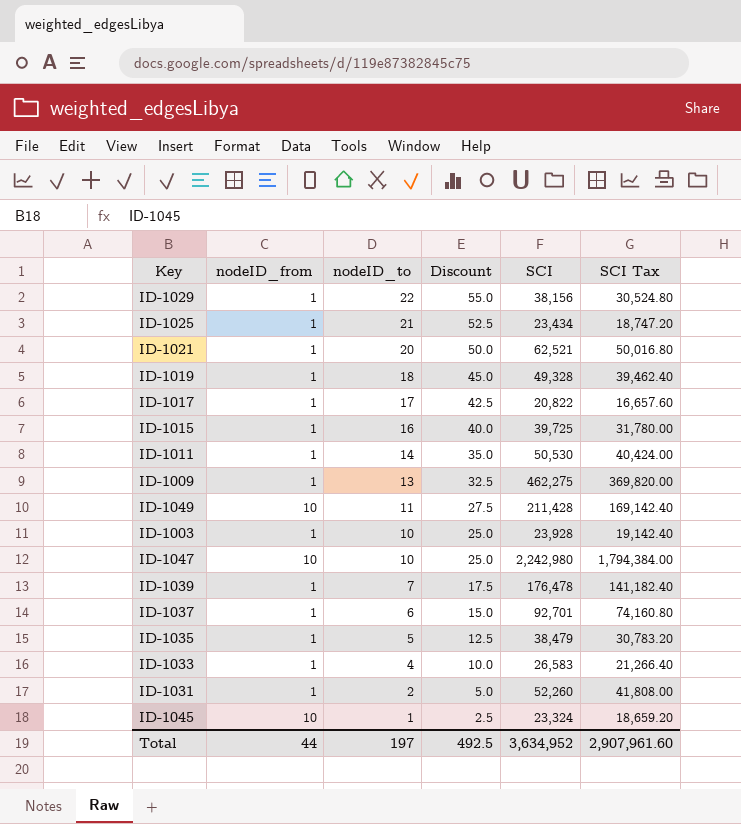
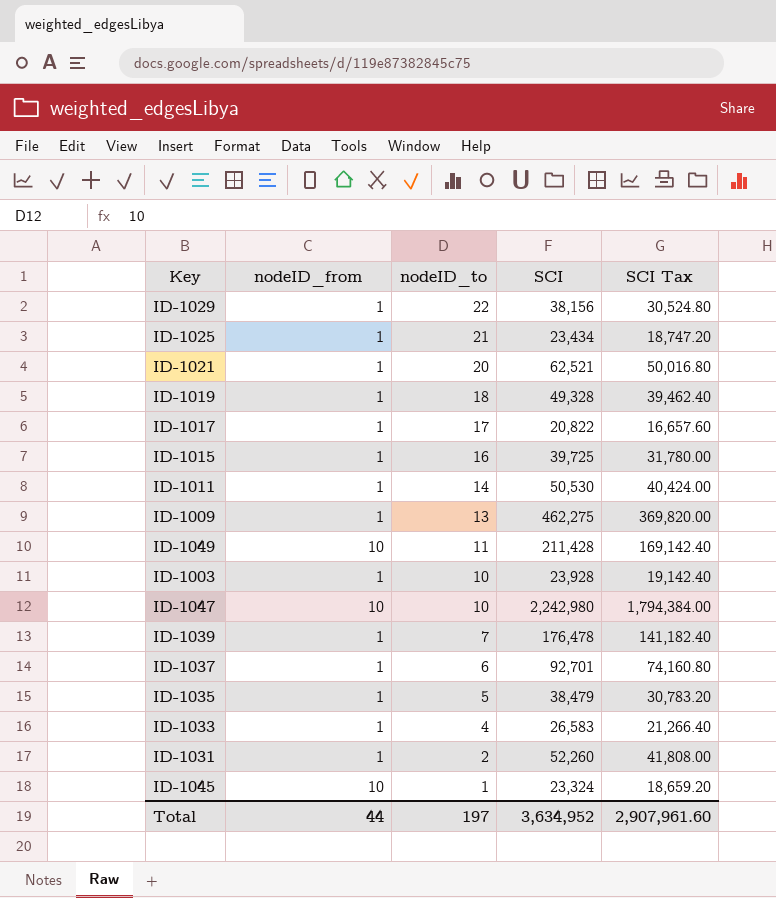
column Discount | formula: [nodeID_to] * 2.5 -> none

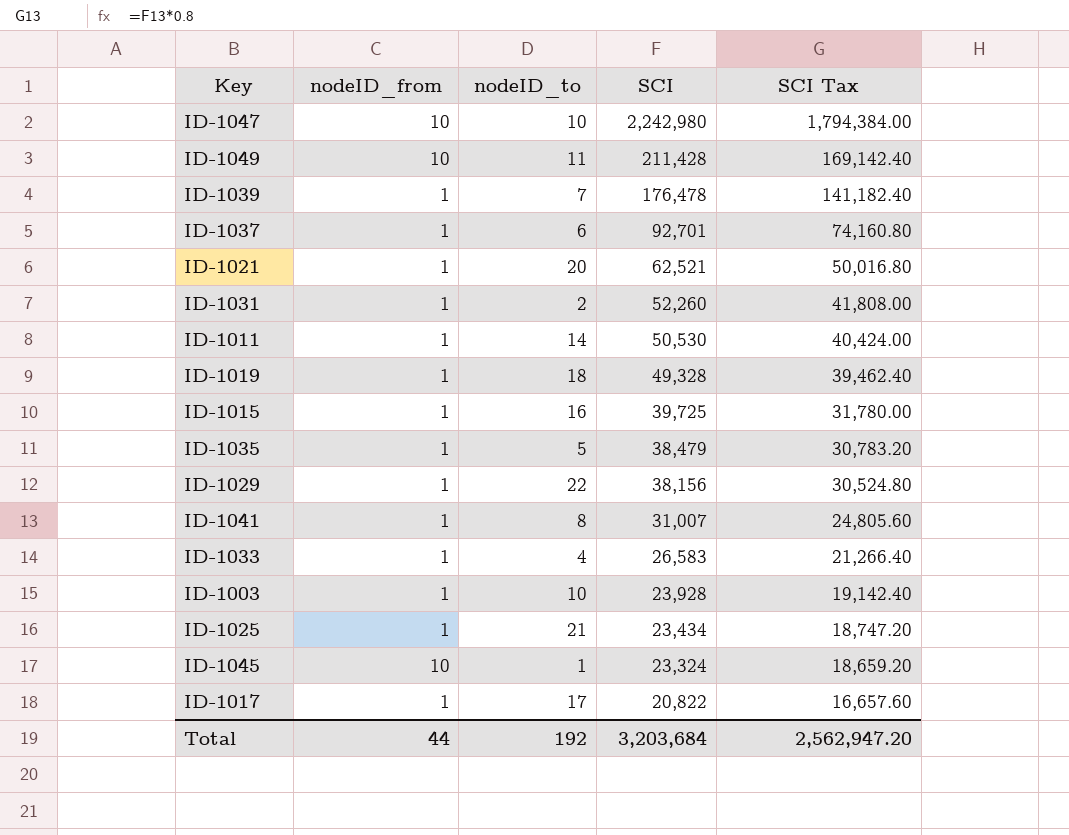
row order: nodeID_to descending -> SCI descending
row ID-1009: 1 | 13 | 462,275 | 369,820.00 -> none
row ID-1041: none -> 1 | 8 | 31,007 | 24,805.60
Total | nodeID_to: 197 -> 192
Total | SCI: 3,634,952 -> 3,203,684
Total | SCI Tax: 2,907,961.60 -> 2,562,947.20

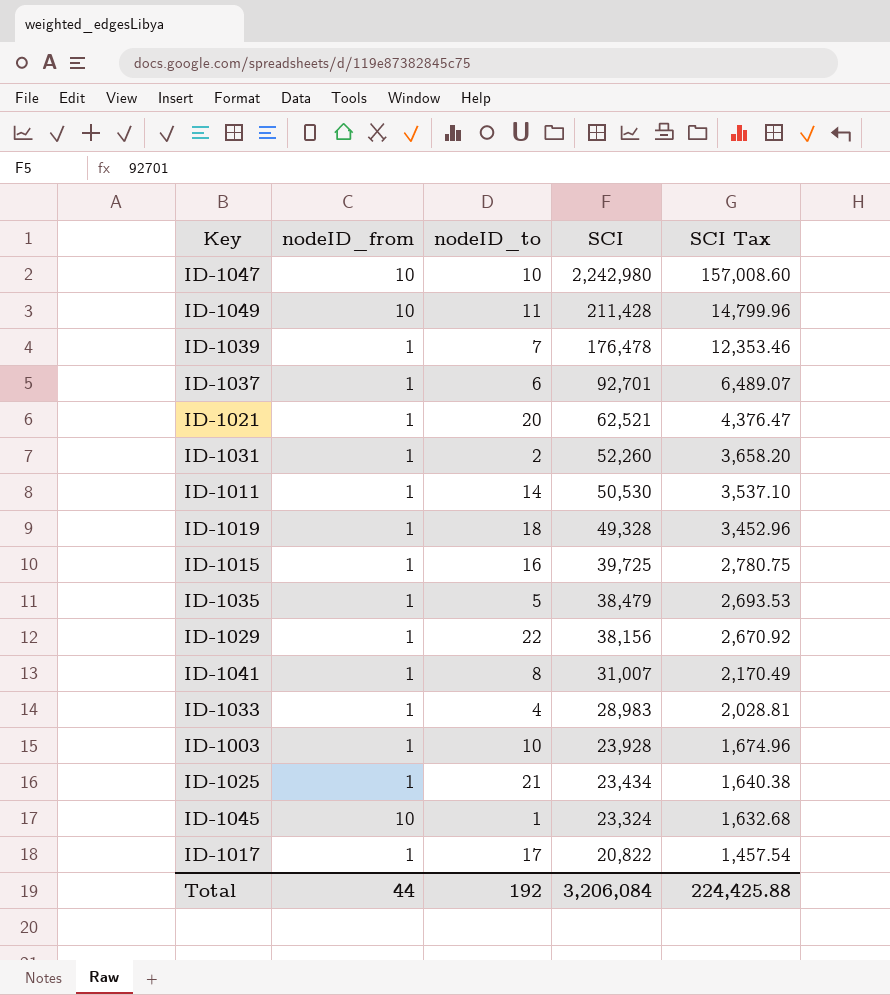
column SCI Tax | formula: [SCI] * 0.8 -> [SCI] * 0.07
ID-1033 | SCI: 26,583 -> 28,983
Total | SCI: 3,203,684 -> 3,206,084
Total | SCI Tax: 2,562,947.20 -> 224,425.88

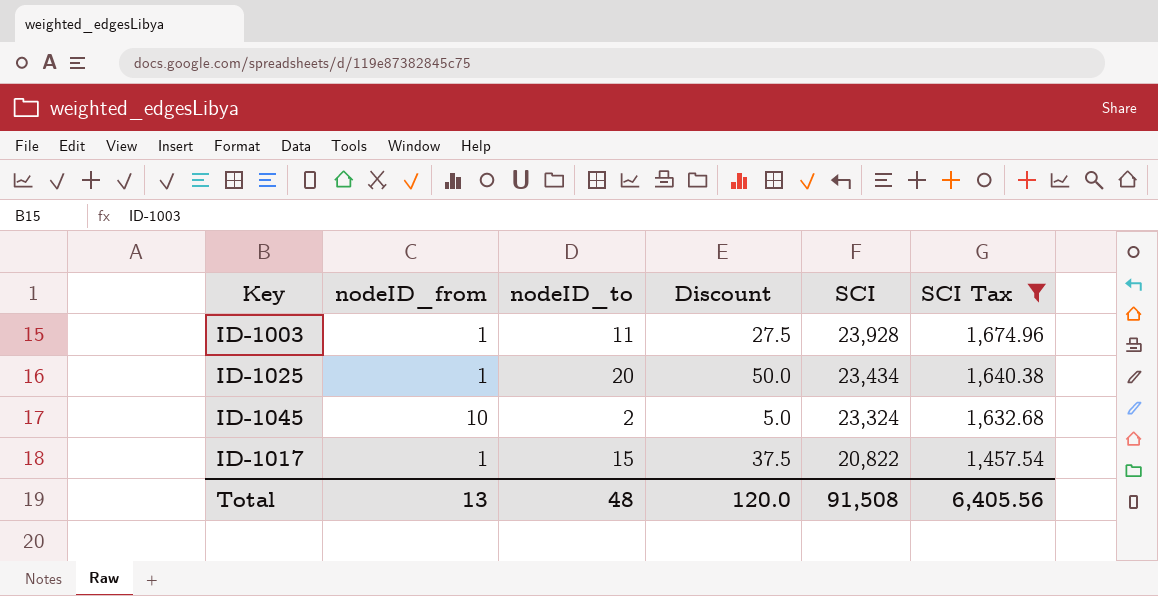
filter: none -> SCI Tax <= 1,674.96
column Discount | formula: none -> [nodeID_to] * 2.5
ID-1003 | nodeID_to: 10 -> 11
ID-1025 | nodeID_to: 21 -> 20
ID-1045 | nodeID_to: 1 -> 2
ID-1017 | nodeID_to: 17 -> 15
Total | nodeID_from: 44 -> 13
Total | nodeID_to: 192 -> 48
Total | SCI: 3,206,084 -> 91,508
Total | SCI Tax: 224,425.88 -> 6,405.56

